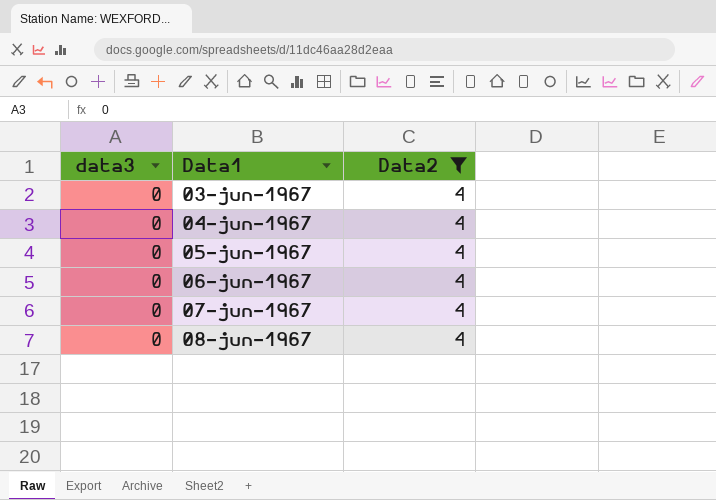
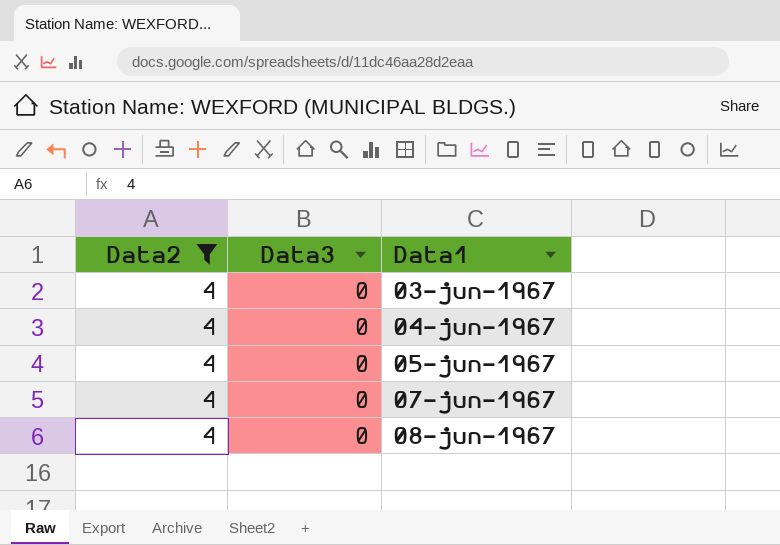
column Data2 | position: 3 -> 1
column name: data3 -> Data3
row 06-jun-1967: 0 | 4 -> none

